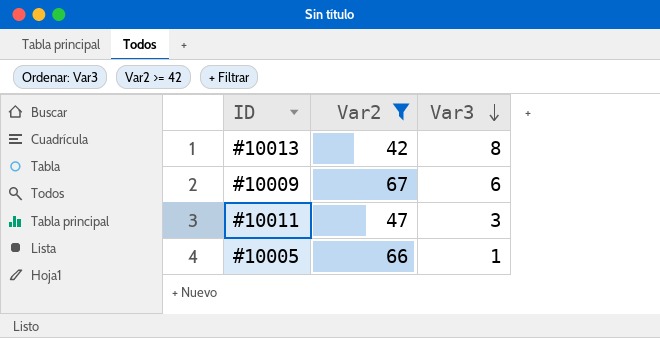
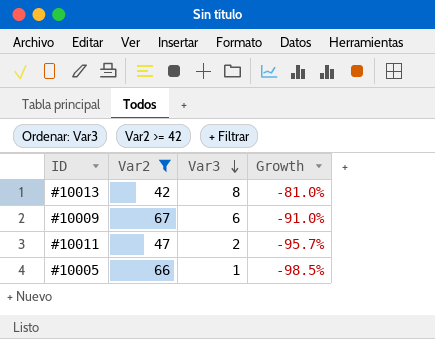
column Growth | formula: none -> ([Var3] - [Var2]) / [Var2]
#10011 | Var3: 3 -> 2

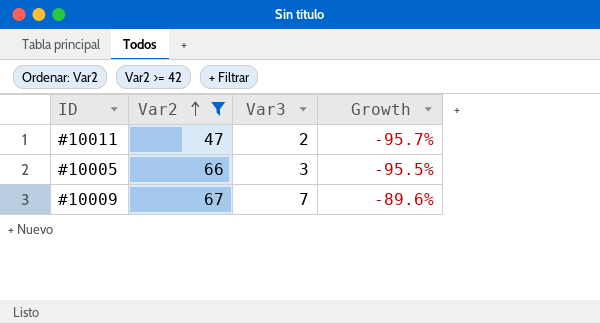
row order: Var3 descending -> Var2 ascending
row #10013: 42 | 8 | -81.0% -> none
#10005 | Var3: 1 -> 3
#10005 | Growth: -98.5% -> -95.5%
#10009 | Var3: 6 -> 7
#10009 | Growth: -91.0% -> -89.6%

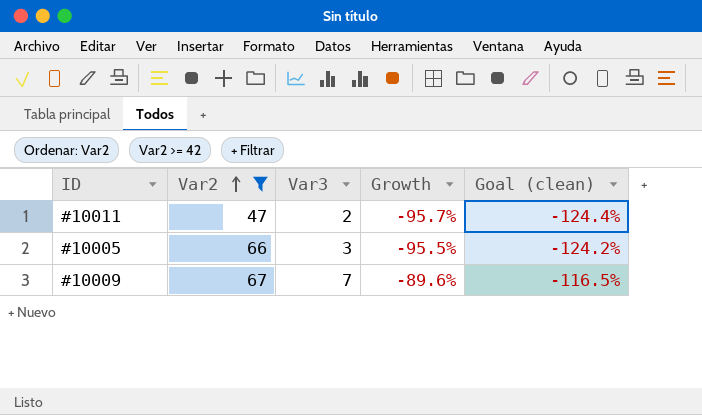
column Goal (clean) | formula: none -> [Growth] * 1.3

